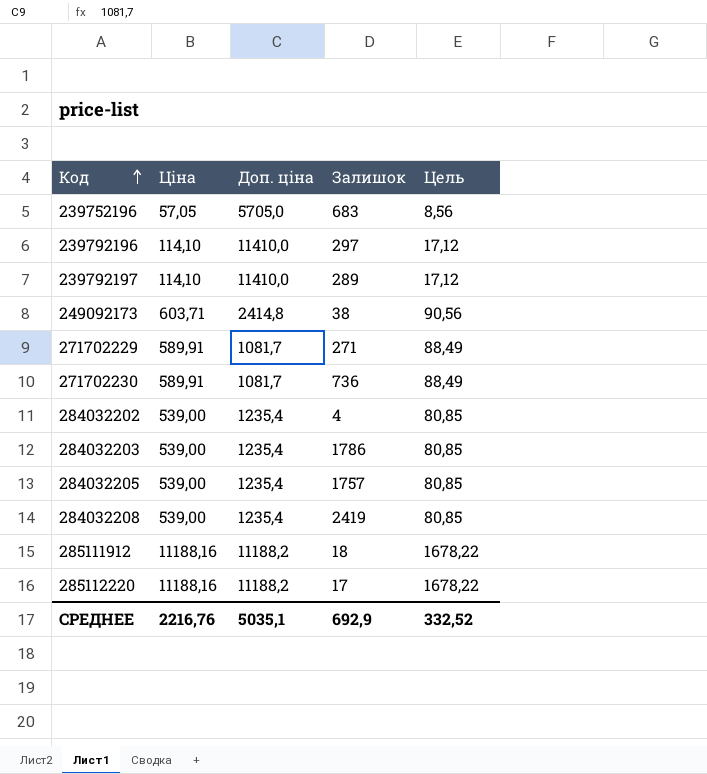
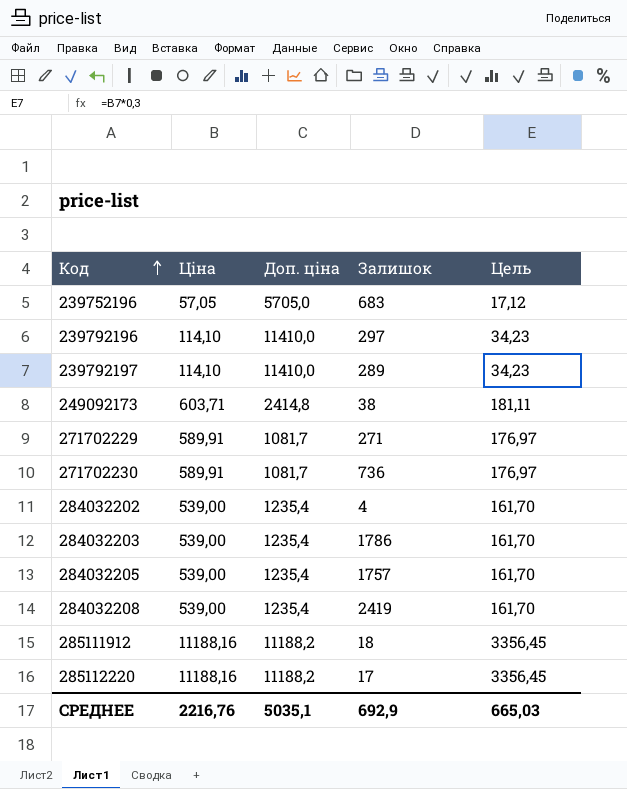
column Цель | formula: [Ціна] * 0,15 -> [Ціна] * 0,3
СРЕДНЕЕ | Цель: 332,52 -> 665,03

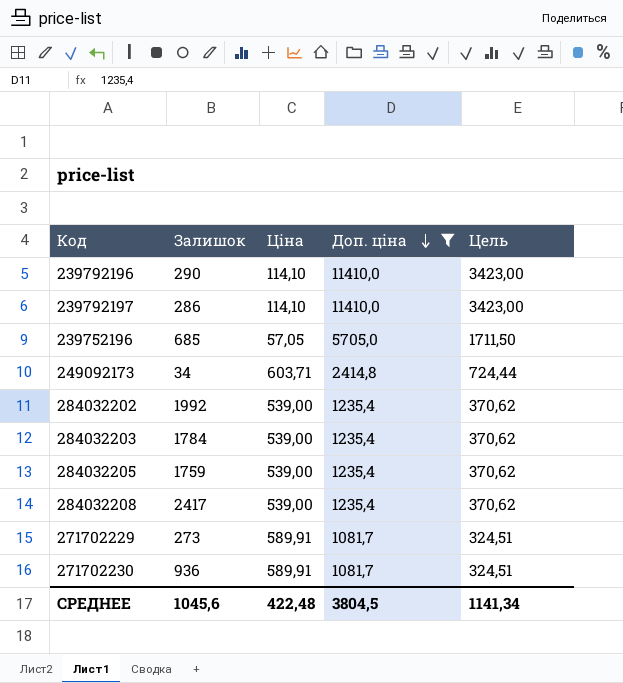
filter: none -> Доп. ціна != 11188,2
row order: Код ascending -> Доп. ціна descending
column Залишок | position: 4 -> 2
column Цель | formula: [Ціна] * 0,3 -> [Доп. ціна] * 0,3
239792196 | Залишок: 297 -> 290
239792197 | Залишок: 289 -> 286
239752196 | Залишок: 683 -> 685
249092173 | Залишок: 38 -> 34
284032202 | Залишок: 4 -> 1992
284032203 | Залишок: 1786 -> 1784
284032205 | Залишок: 1757 -> 1759
284032208 | Залишок: 2419 -> 2417
271702229 | Залишок: 271 -> 273
271702230 | Залишок: 736 -> 936
СРЕДНЕЕ | Залишок: 692,9 -> 1045,6
СРЕДНЕЕ | Ціна: 2216,76 -> 422,48
СРЕДНЕЕ | Доп. ціна: 5035,1 -> 3804,5
СРЕДНЕЕ | Цель: 665,03 -> 1141,34

